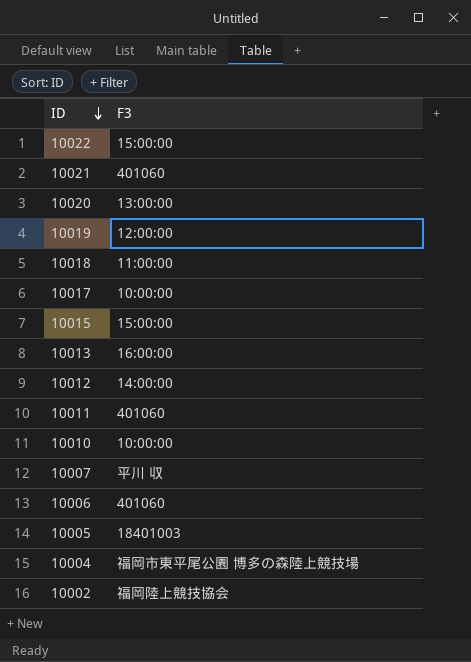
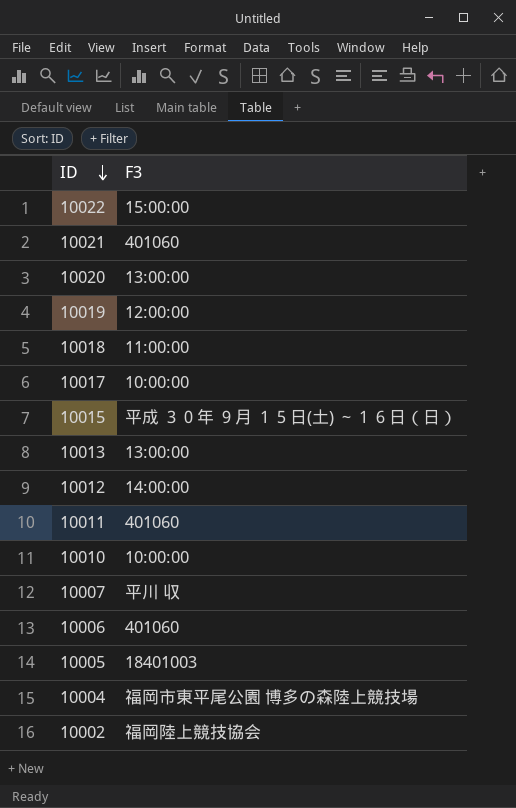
10015 | F3: 15:00:00 -> 平成 ３０年 ９月 １５日(土) ～１６日（日）
10013 | F3: 16:00:00 -> 13:00:00

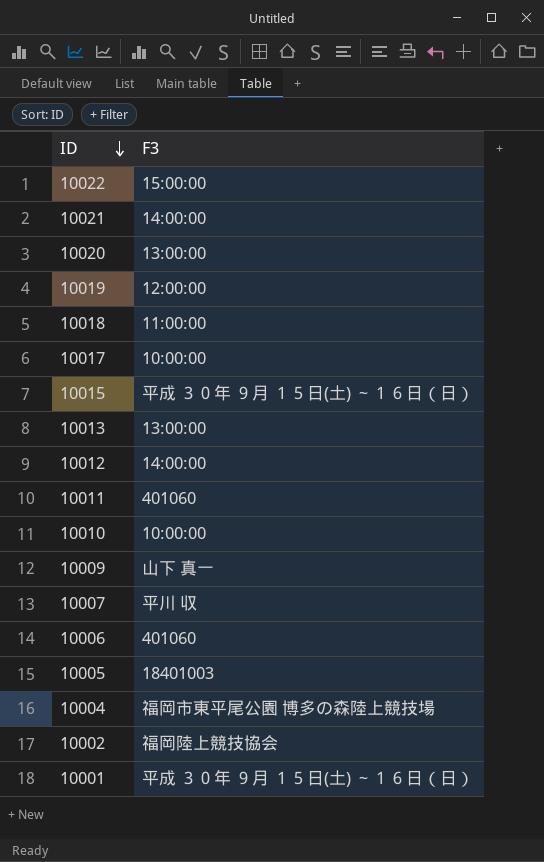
10021 | F3: 401060 -> 14:00:00
row 10009: none -> 山下 真一
row 10001: none -> 平成 ３０年 ９月 １５日(土) ～１６日（日）

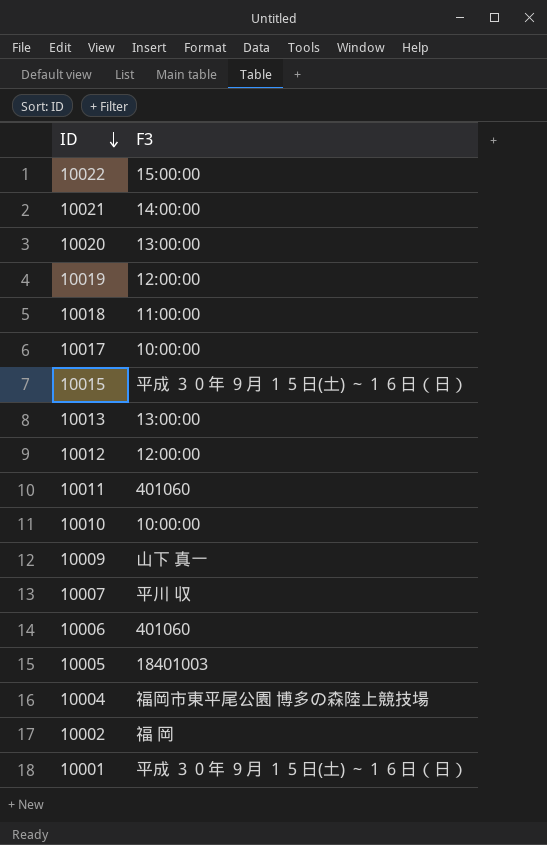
10012 | F3: 14:00:00 -> 12:00:00
10002 | F3: 福岡陸上競技協会 -> 福 岡

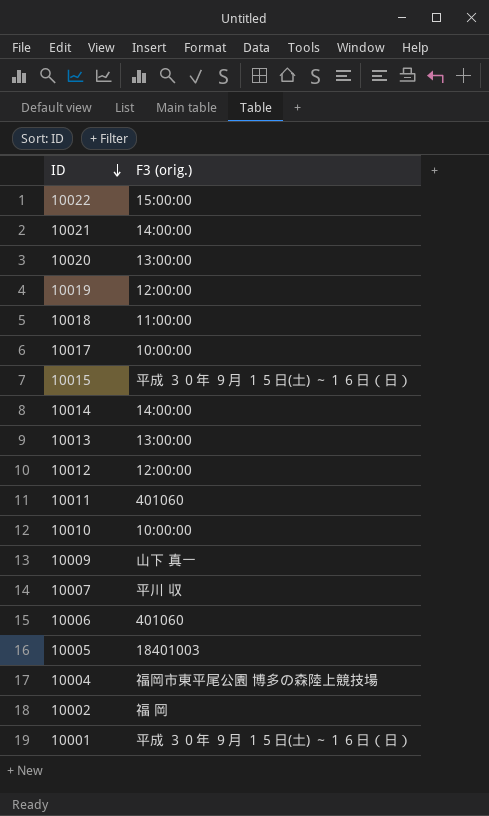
column name: F3 -> F3 (orig.)
row 10014: none -> 14:00:00

